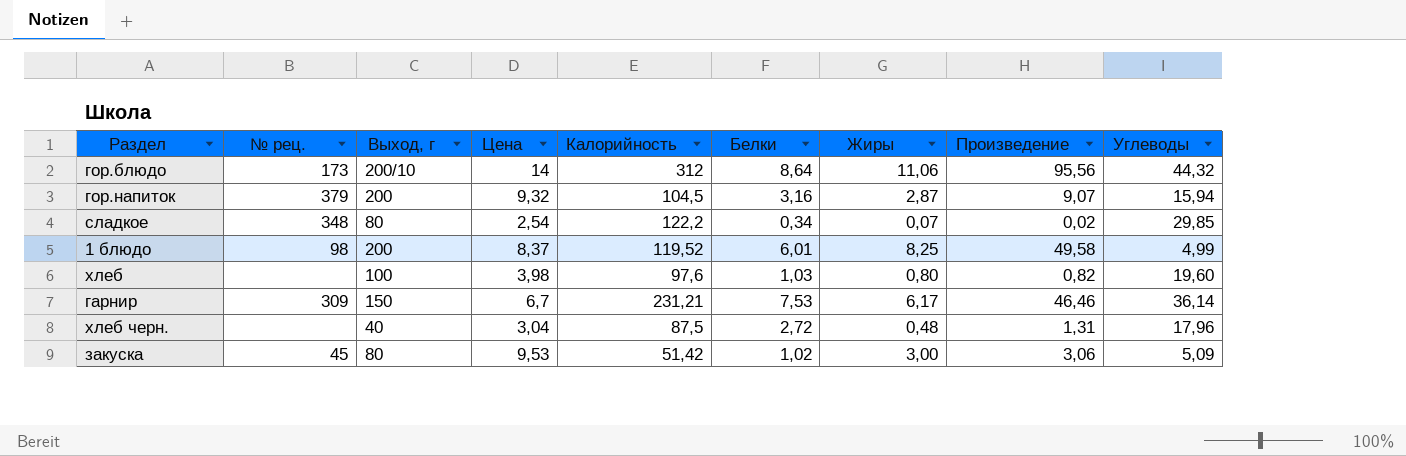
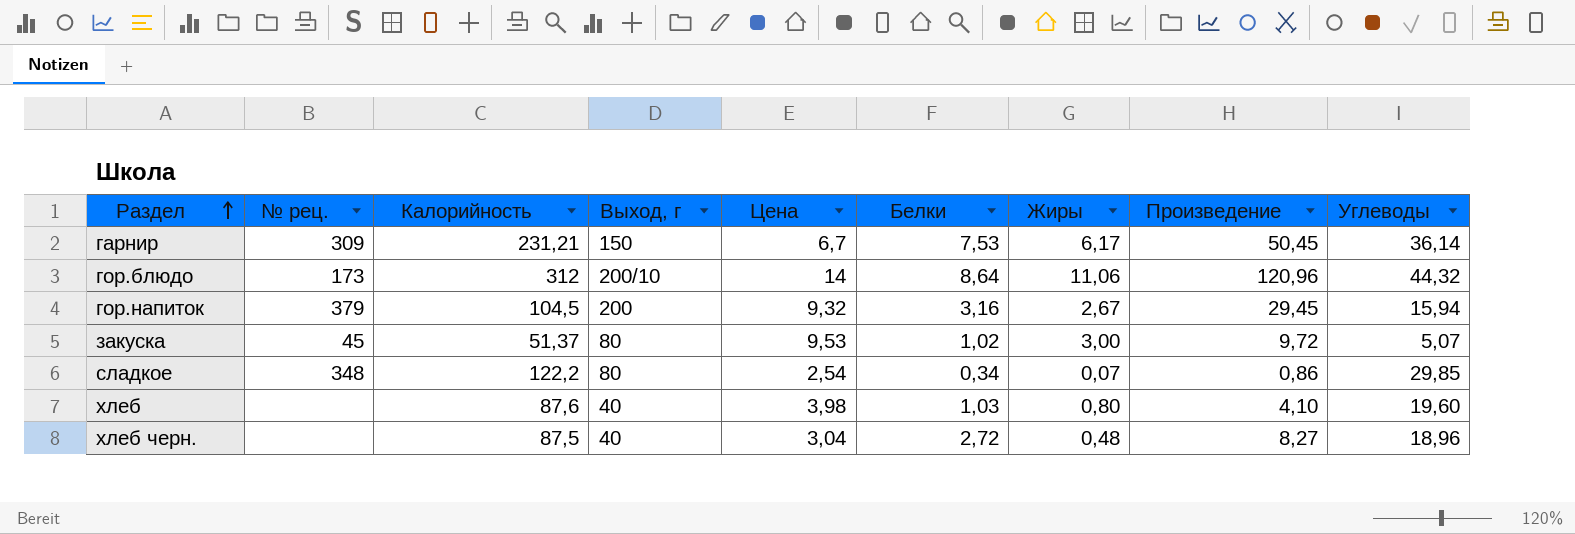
row order: none -> Раздел ascending
column Калорийность | position: 5 -> 3
column Произведение | formula: [Белки] * [Жиры] -> [Цена] * [Белки]
row 1 блюдо: 98 | 200 | 8,37 | 119,52 | 6,01 | 8,25 | 49,58 | 4,99 -> none
гор.напиток | Жиры: 2,87 -> 2,67
закуска | Калорийность: 51,42 -> 51,37
закуска | Углеводы: 5,09 -> 5,07
хлеб | Калорийность: 97,6 -> 87,6
хлеб | Выход, г: 100 -> 40
хлеб черн. | Углеводы: 17,96 -> 18,96

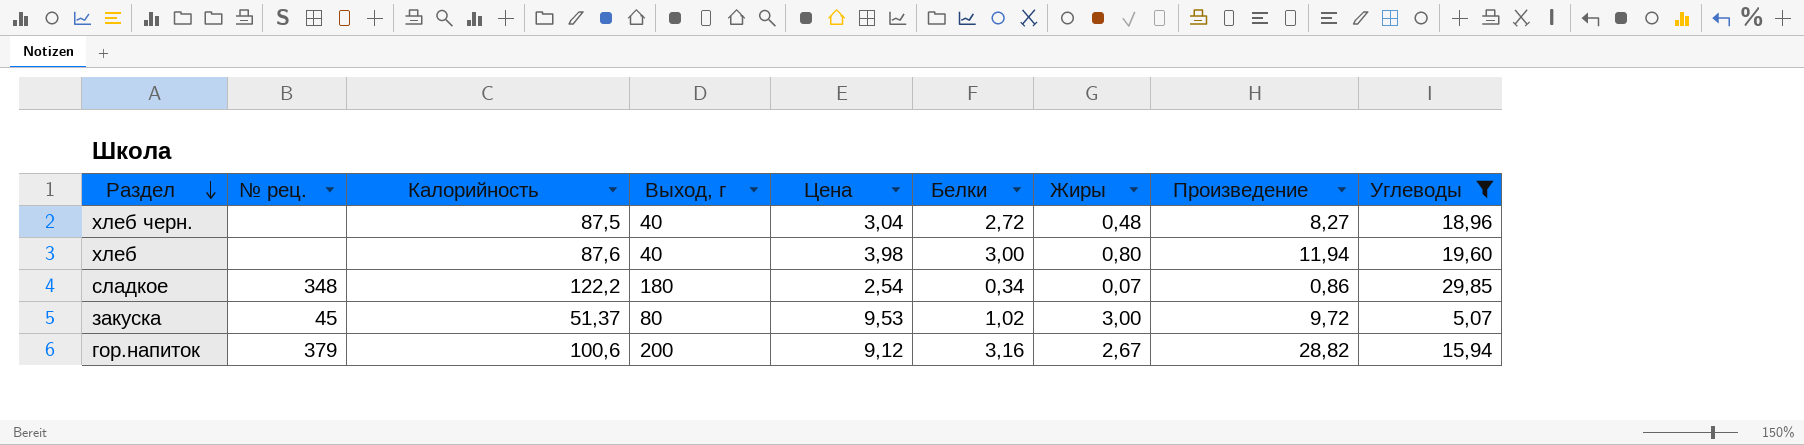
filter: none -> Углеводы <= 29,85
row order: Раздел ascending -> Раздел descending
хлеб | Белки: 1,03 -> 3,00
хлеб | Произведение: 4,10 -> 11,94
сладкое | Выход, г: 80 -> 180
гор.напиток | Калорийность: 104,5 -> 100,6
гор.напиток | Цена: 9,32 -> 9,12
гор.напиток | Произведение: 29,45 -> 28,82

